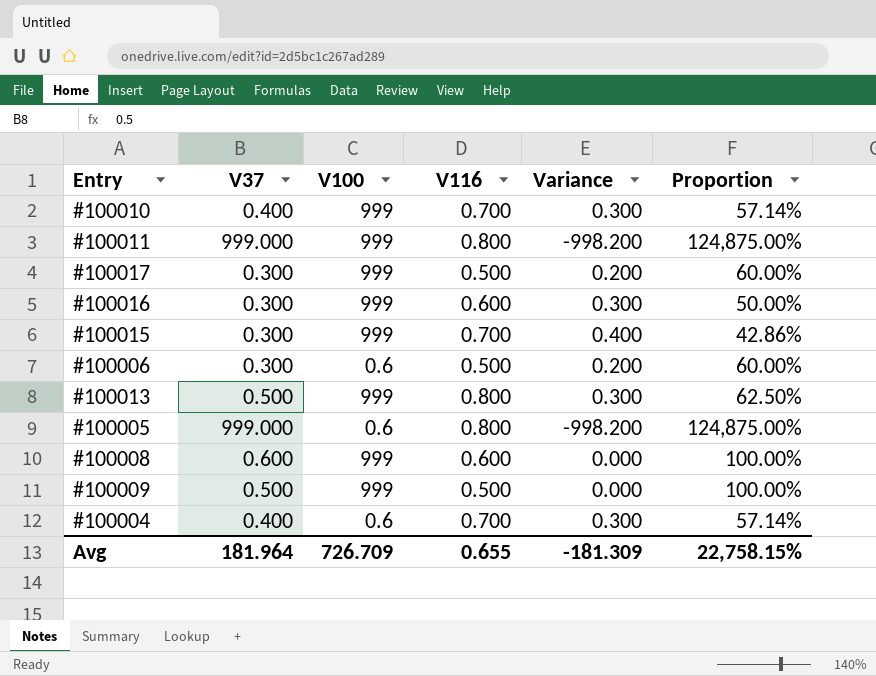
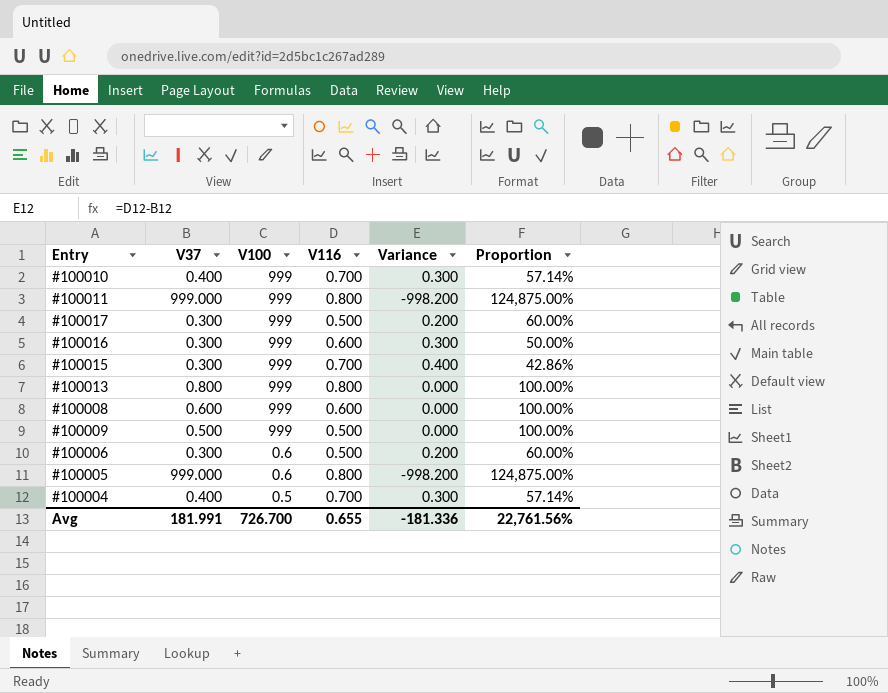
row order: none -> V100 descending
#100013 | V37: 0.500 -> 0.800
#100013 | Variance: 0.300 -> 0.000
#100013 | Proportion: 62.50% -> 100.00%
#100004 | V100: 0.6 -> 0.5
Avg | V37: 181.964 -> 181.991
Avg | V100: 726.709 -> 726.700
Avg | Variance: -181.309 -> -181.336
Avg | Proportion: 22,758.15% -> 22,761.56%

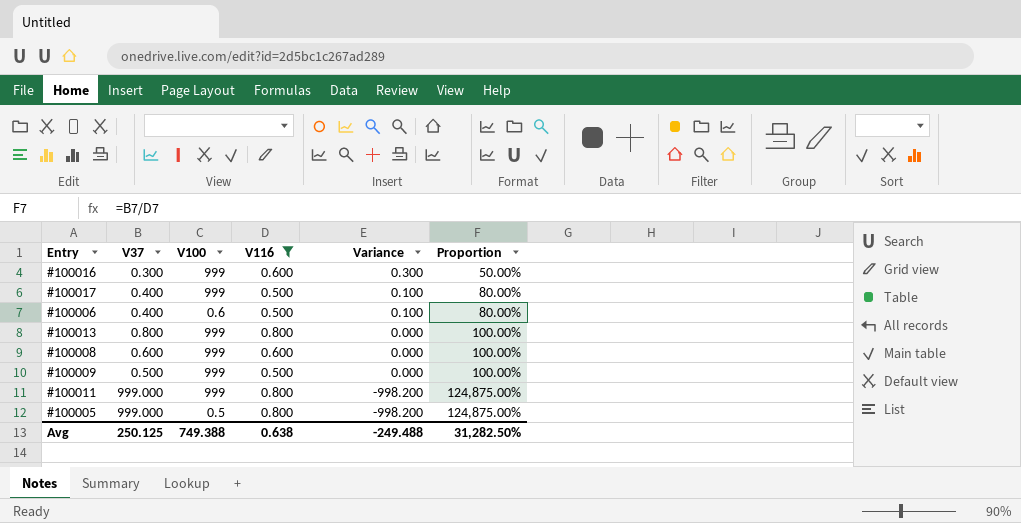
filter: none -> V116 != 0.700
row order: V100 descending -> Variance descending
#100017 | V37: 0.300 -> 0.400
#100017 | Variance: 0.200 -> 0.100
#100017 | Proportion: 60.00% -> 80.00%
#100006 | V37: 0.300 -> 0.400
#100006 | Variance: 0.200 -> 0.100
#100006 | Proportion: 60.00% -> 80.00%
#100005 | V100: 0.6 -> 0.5
Avg | V37: 181.991 -> 250.125
Avg | V100: 726.700 -> 749.388
Avg | V116: 0.655 -> 0.638
Avg | Variance: -181.336 -> -249.488
Avg | Proportion: 22,761.56% -> 31,282.50%

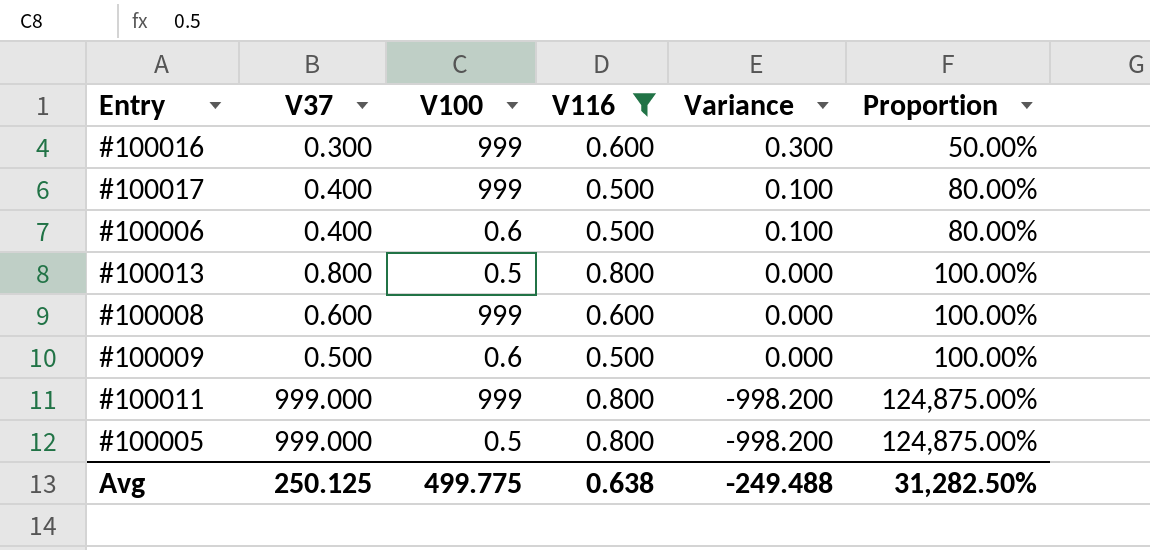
#100013 | V100: 999 -> 0.5
#100009 | V100: 999 -> 0.6
Avg | V100: 749.388 -> 499.775

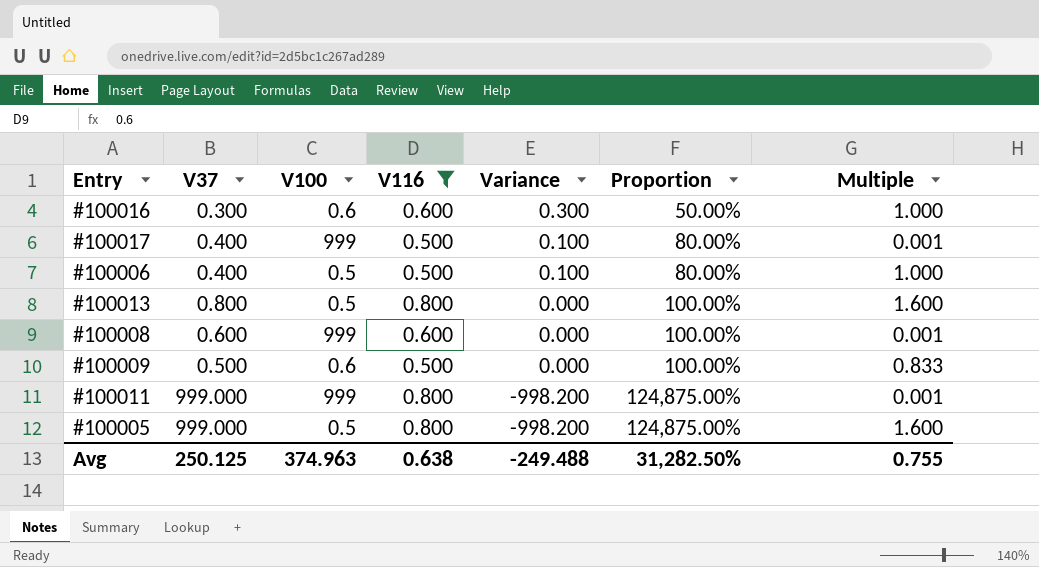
column Multiple | formula: none -> [V116] / [V100]
#100016 | V100: 999 -> 0.6
#100006 | V100: 0.6 -> 0.5
Avg | V100: 499.775 -> 374.963

